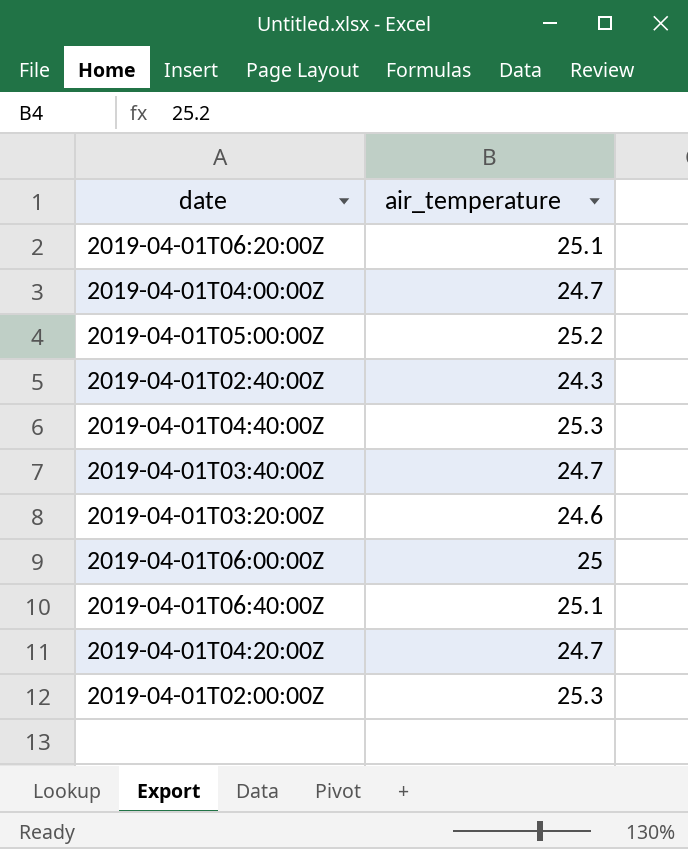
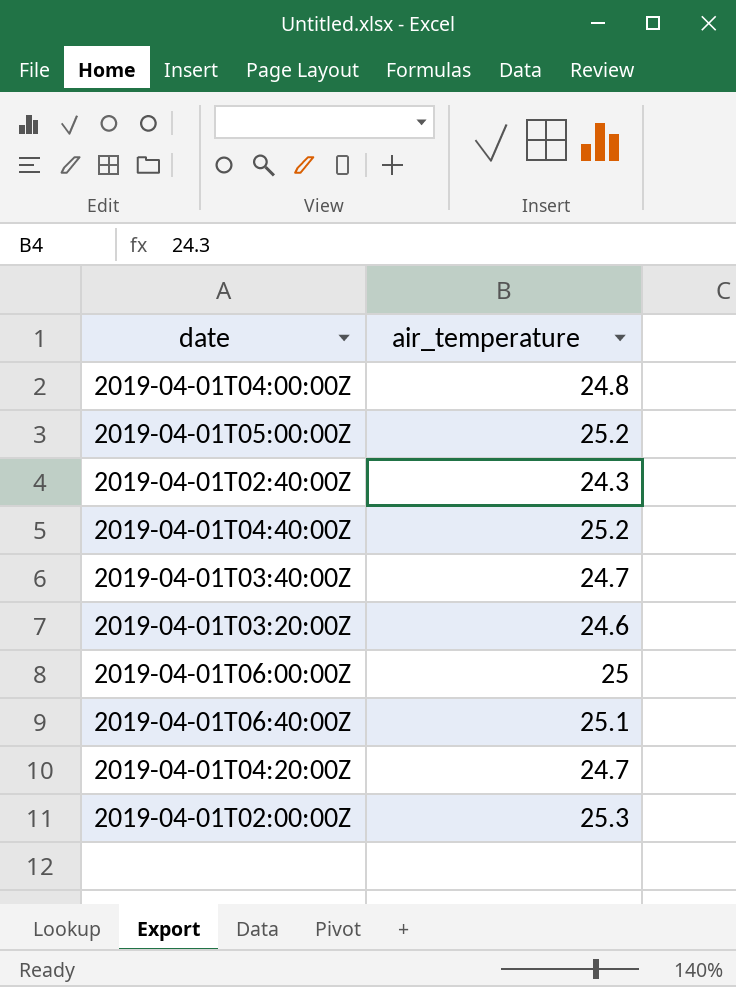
row 2019-04-01T06:20:00Z: 25.1 -> none
2019-04-01T04:00:00Z | air_temperature: 24.7 -> 24.8
2019-04-01T04:40:00Z | air_temperature: 25.3 -> 25.2

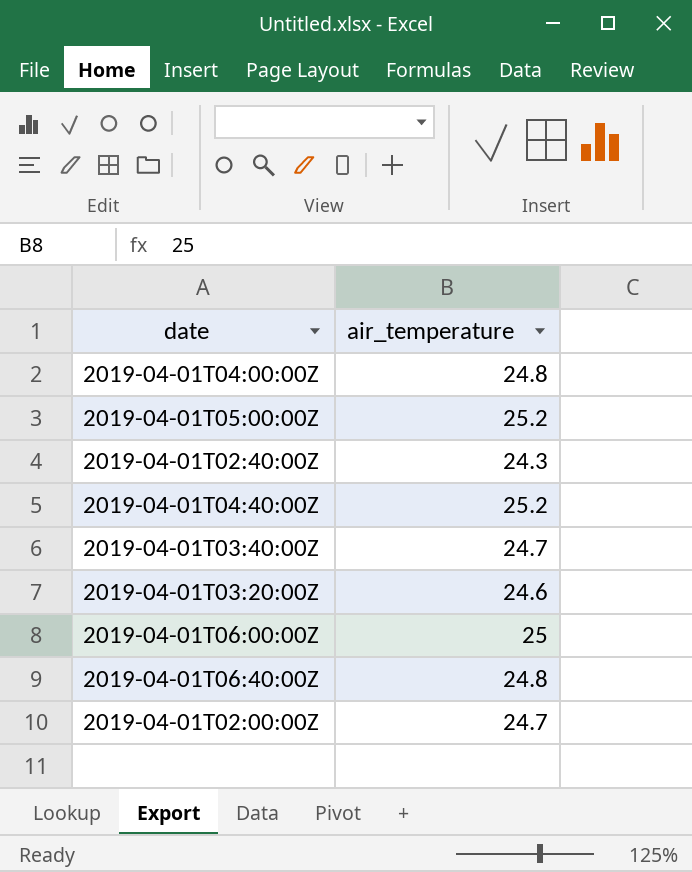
row 2019-04-01T04:20:00Z: 24.7 -> none
2019-04-01T06:40:00Z | air_temperature: 25.1 -> 24.8
2019-04-01T02:00:00Z | air_temperature: 25.3 -> 24.7

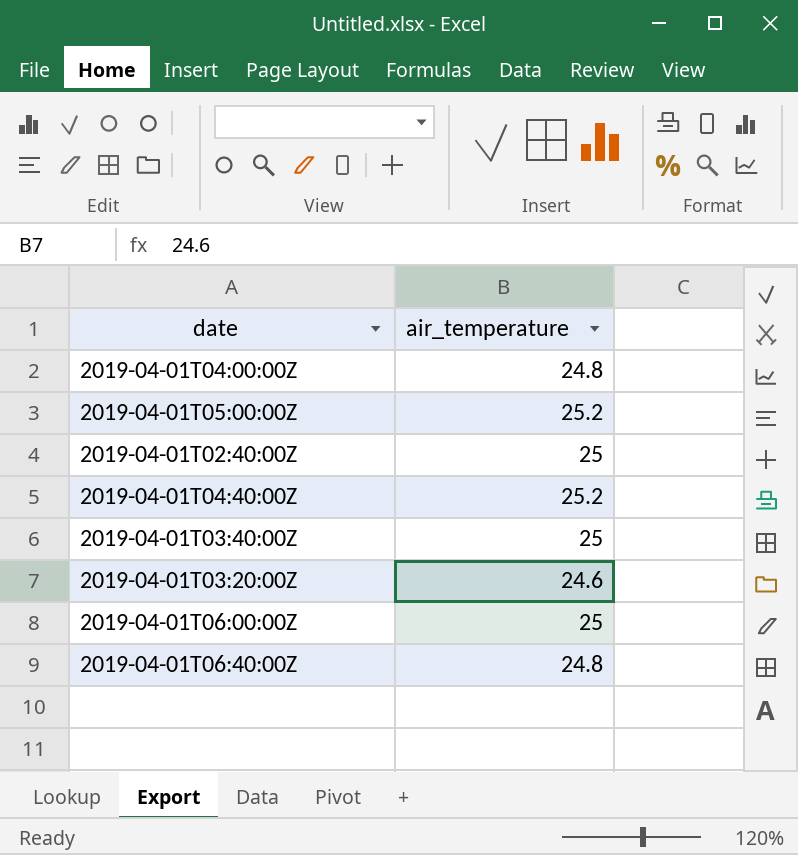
row 2019-04-01T02:00:00Z: 24.7 -> none
2019-04-01T02:40:00Z | air_temperature: 24.3 -> 25
2019-04-01T03:40:00Z | air_temperature: 24.7 -> 25

